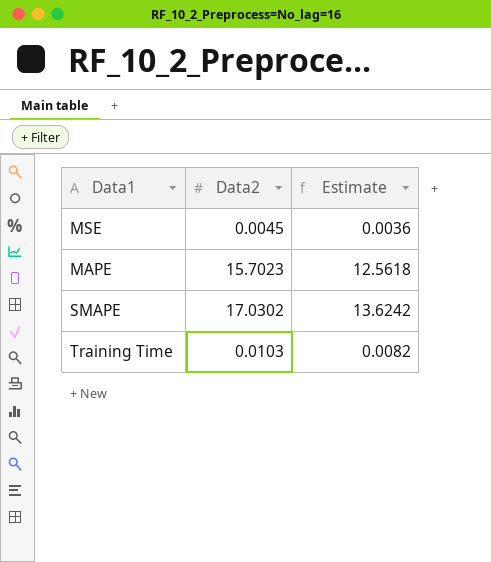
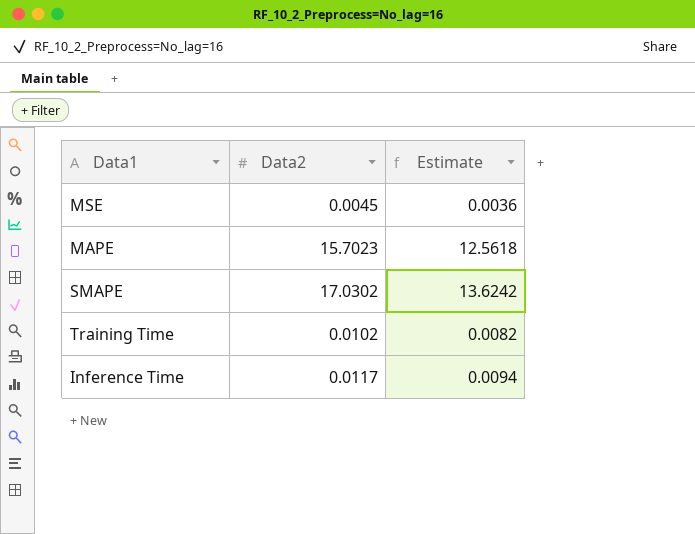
Training Time | Data2: 0.0103 -> 0.0102
row Inference Time: none -> 0.0117 | 0.0094

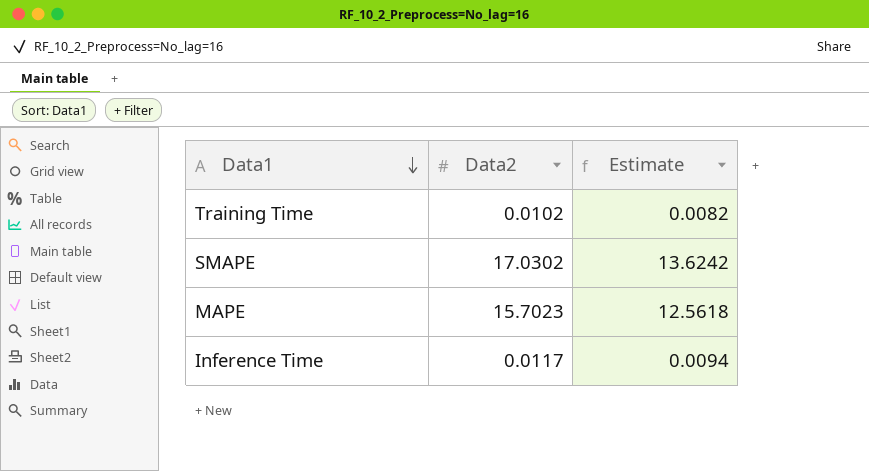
row order: none -> Data1 descending
row MSE: 0.0045 | 0.0036 -> none

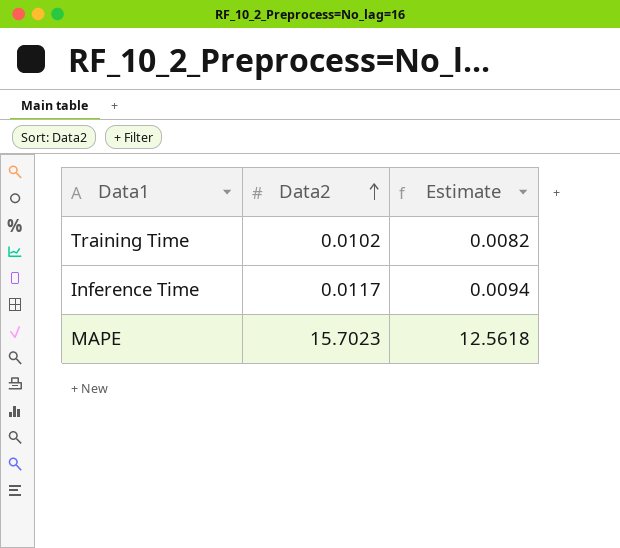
row order: Data1 descending -> Data2 ascending
row SMAPE: 17.0302 | 13.6242 -> none

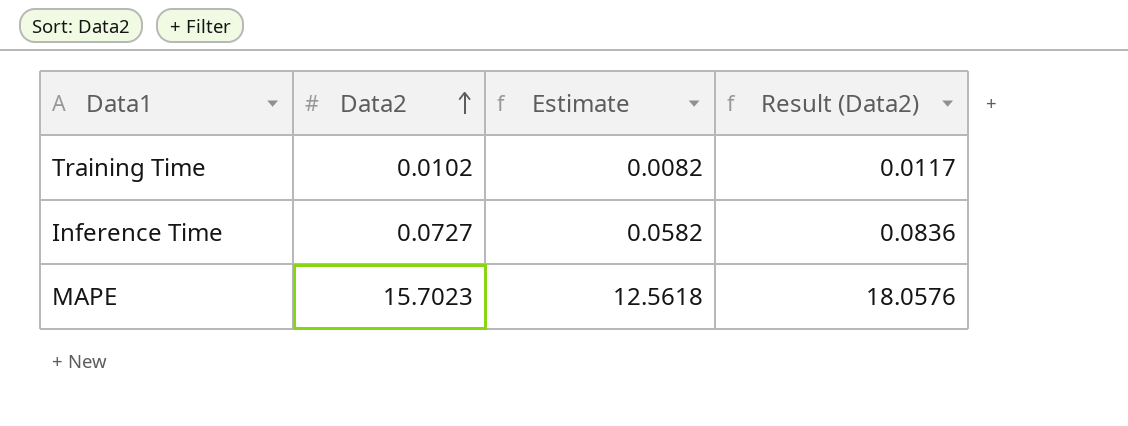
column Result (Data2) | formula: none -> [Data2] * 1.15
Inference Time | Data2: 0.0117 -> 0.0727
Inference Time | Estimate: 0.0094 -> 0.0582

